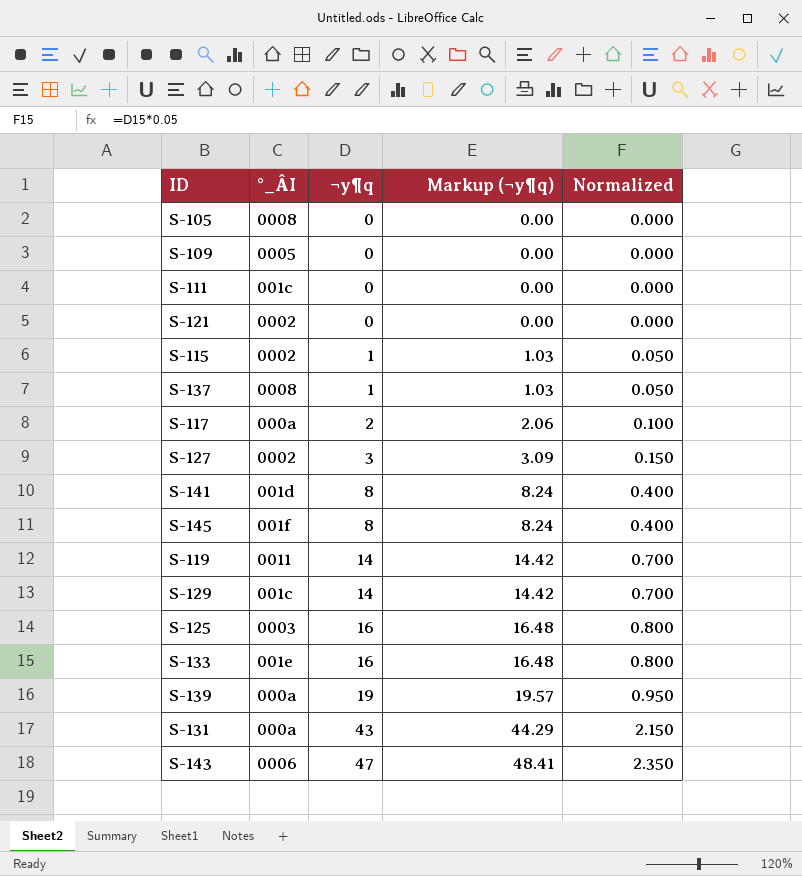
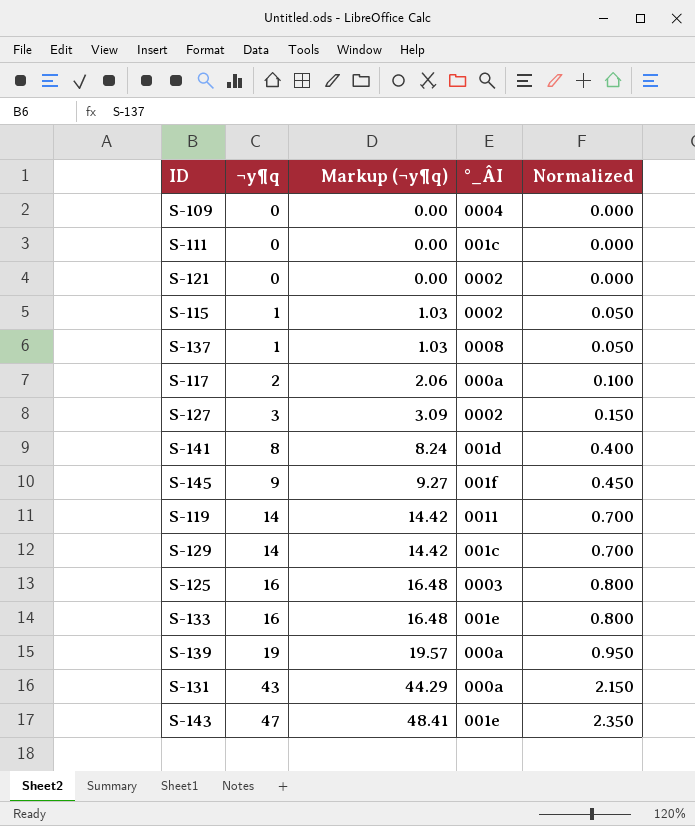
column °_ÂI | position: 2 -> 4
row S-105: 0008 | 0 | 0.00 | 0.000 -> none
S-109 | °_ÂI: 0005 -> 0004
S-145 | ¬y¶q: 8 -> 9
S-145 | Markup (¬y¶q): 8.24 -> 9.27
S-145 | Normalized: 0.400 -> 0.450
S-143 | °_ÂI: 0006 -> 001e

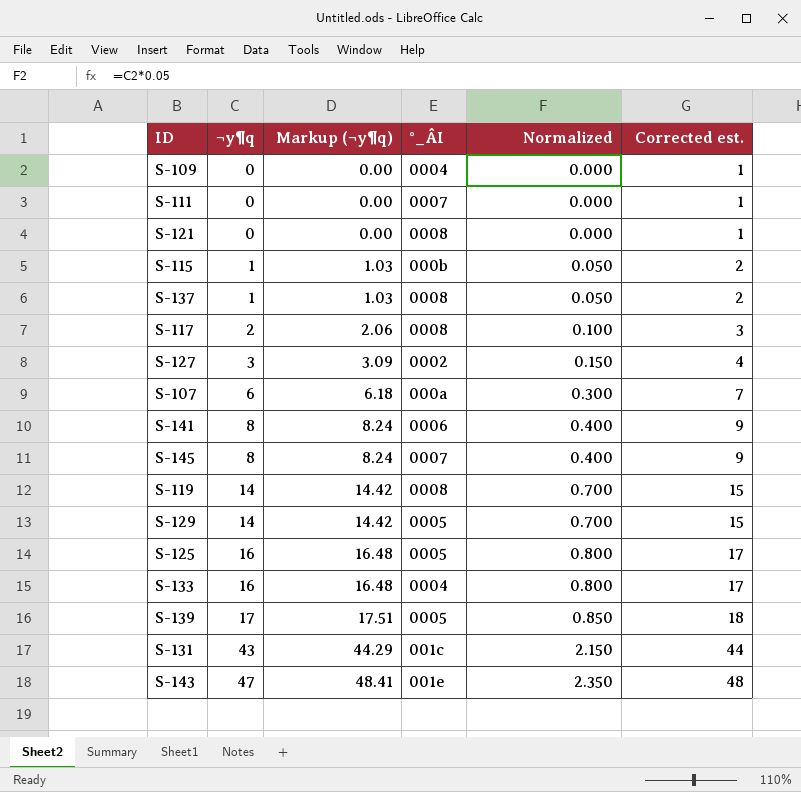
column Corrected est. | formula: none -> [¬y¶q] + 1
S-111 | °_ÂI: 001c -> 0007
S-121 | °_ÂI: 0002 -> 0008
S-115 | °_ÂI: 0002 -> 000b
S-117 | °_ÂI: 000a -> 0008
row S-107: none -> 6 | 6.18 | 000a | 0.300 | 7
S-141 | °_ÂI: 001d -> 0006
S-145 | ¬y¶q: 9 -> 8
S-145 | Markup (¬y¶q): 9.27 -> 8.24
S-145 | °_ÂI: 001f -> 0007
S-145 | Normalized: 0.450 -> 0.400
S-119 | °_ÂI: 0011 -> 0008
S-129 | °_ÂI: 001c -> 0005
S-125 | °_ÂI: 0003 -> 0005
S-133 | °_ÂI: 001e -> 0004
S-139 | ¬y¶q: 19 -> 17
S-139 | Markup (¬y¶q): 19.57 -> 17.51
S-139 | °_ÂI: 000a -> 0005
S-139 | Normalized: 0.950 -> 0.850
S-131 | °_ÂI: 000a -> 001c

